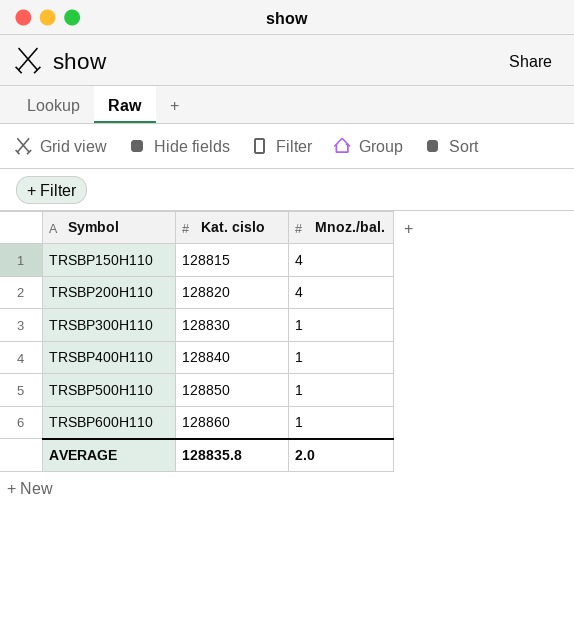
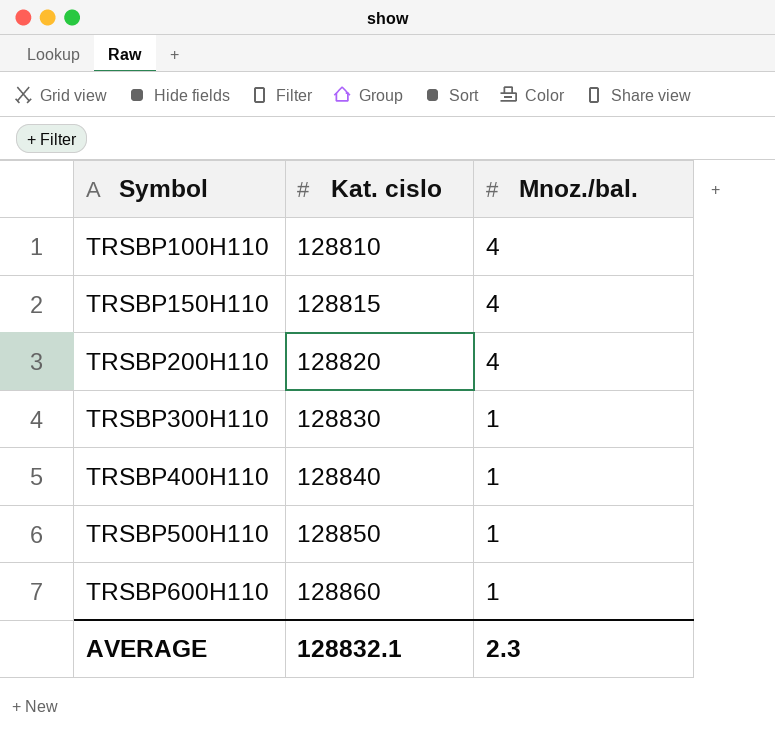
row TRSBP100H110: none -> 128810 | 4
AVERAGE | Kat. cislo: 128835.8 -> 128832.1
AVERAGE | Mnoz./bal.: 2.0 -> 2.3

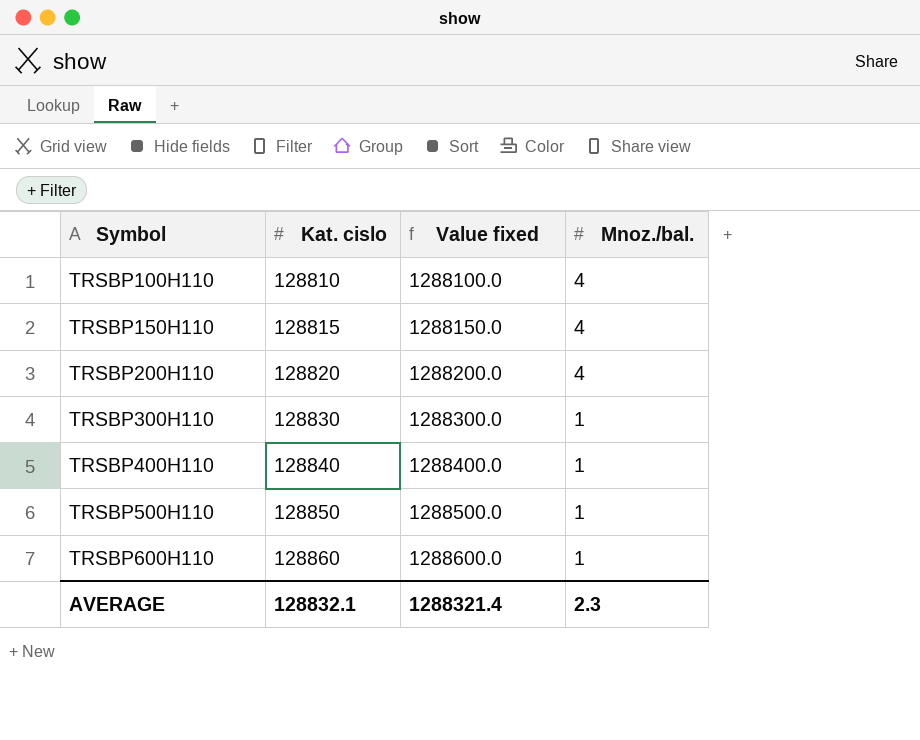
column Value fixed | formula: none -> [Kat. cislo] * 10

